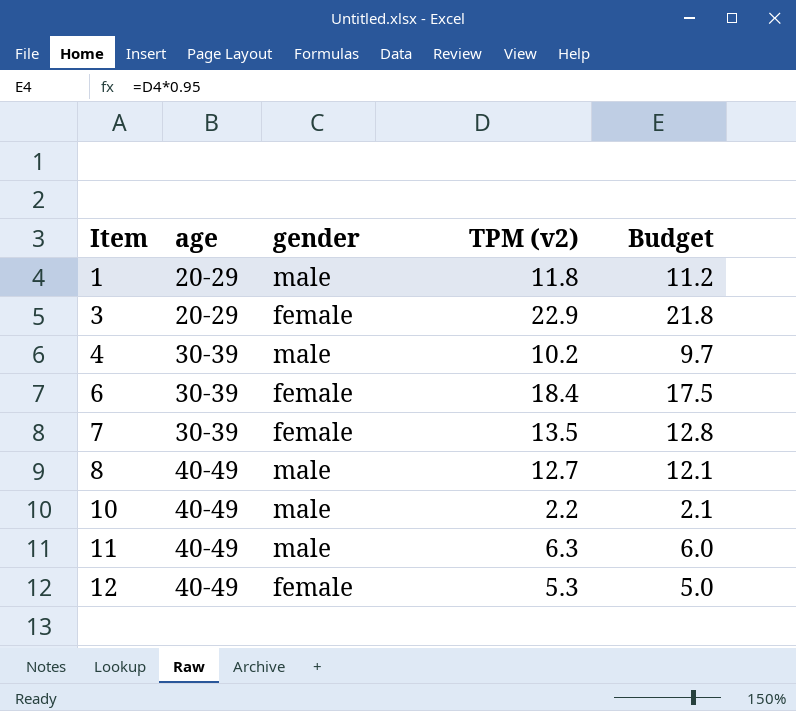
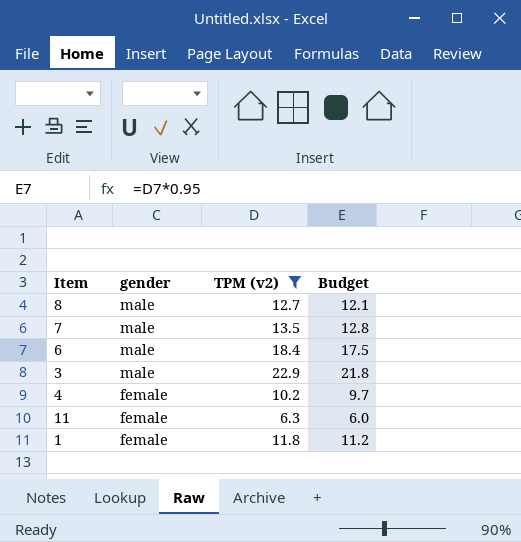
filter: none -> TPM (v2) >= 6.3
row order: Item ascending -> gender descending
column age | position: 2 -> none
7 | gender: female -> male
6 | gender: female -> male
3 | gender: female -> male
4 | gender: male -> female
11 | gender: male -> female
1 | gender: male -> female

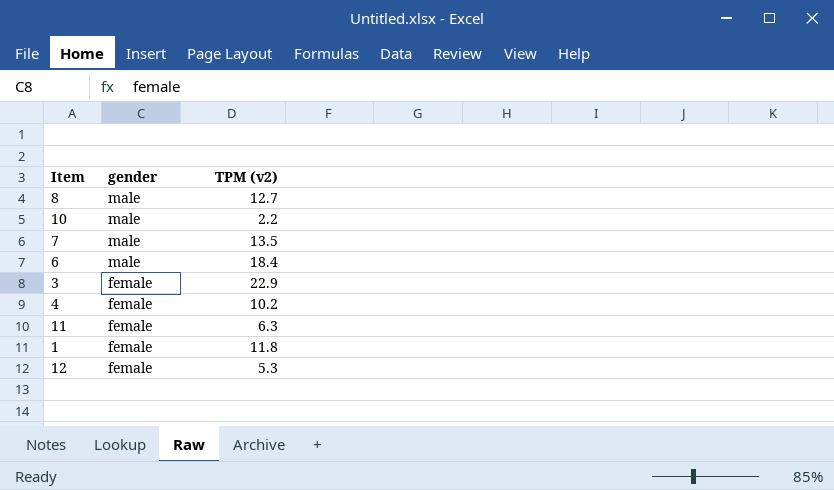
filter: TPM (v2) >= 6.3 -> none
column Budget | formula: [TPM (v2)] * 0.95 -> none
3 | gender: male -> female

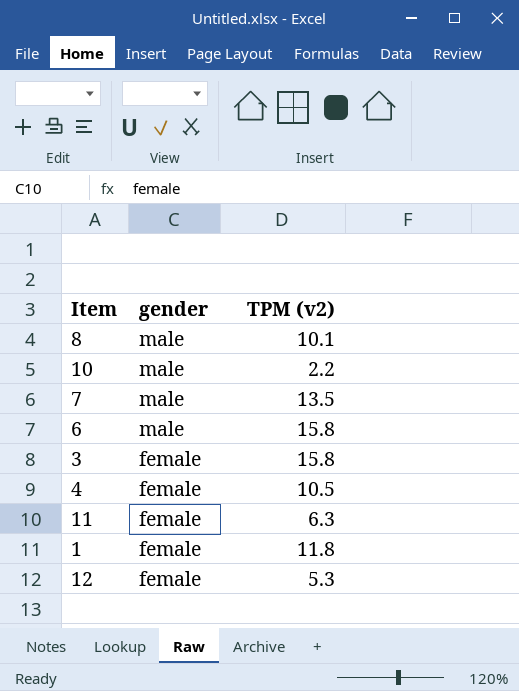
8 | TPM (v2): 12.7 -> 10.1
6 | TPM (v2): 18.4 -> 15.8
3 | TPM (v2): 22.9 -> 15.8
4 | TPM (v2): 10.2 -> 10.5

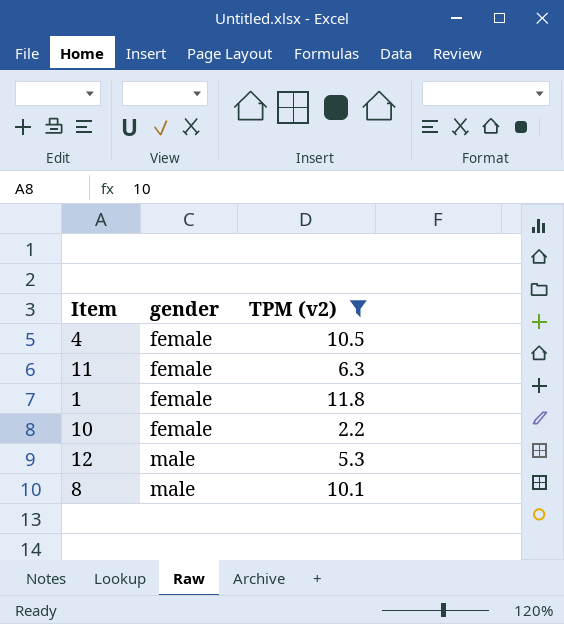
filter: none -> TPM (v2) <= 11.8
row order: gender descending -> gender ascending
10 | gender: male -> female
12 | gender: female -> male

